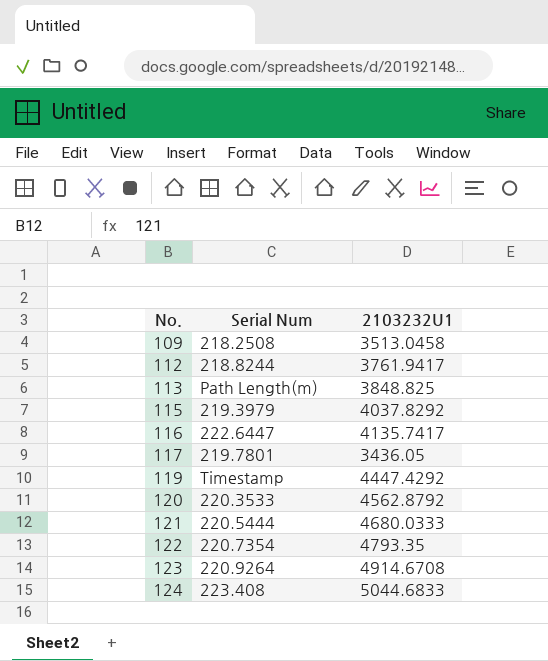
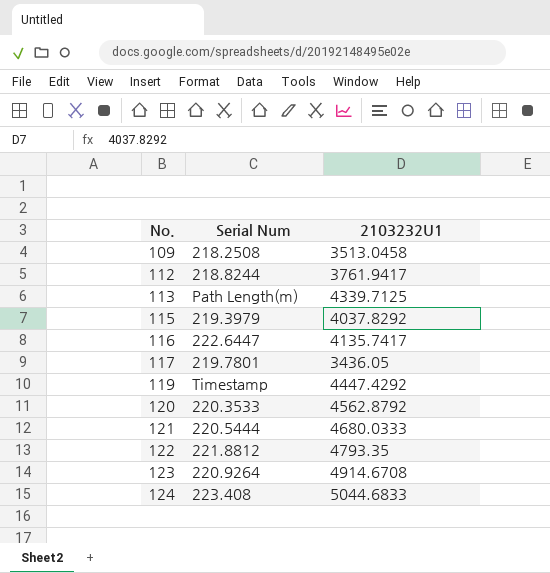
113 | 2103232U1: 3848.825 -> 4339.7125
122 | Serial Num: 220.7354 -> 221.8812

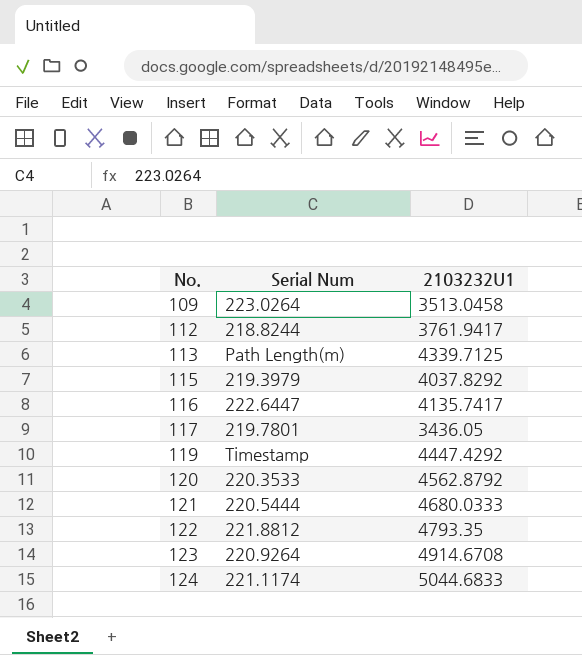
109 | Serial Num: 218.2508 -> 223.0264
124 | Serial Num: 223.408 -> 221.1174

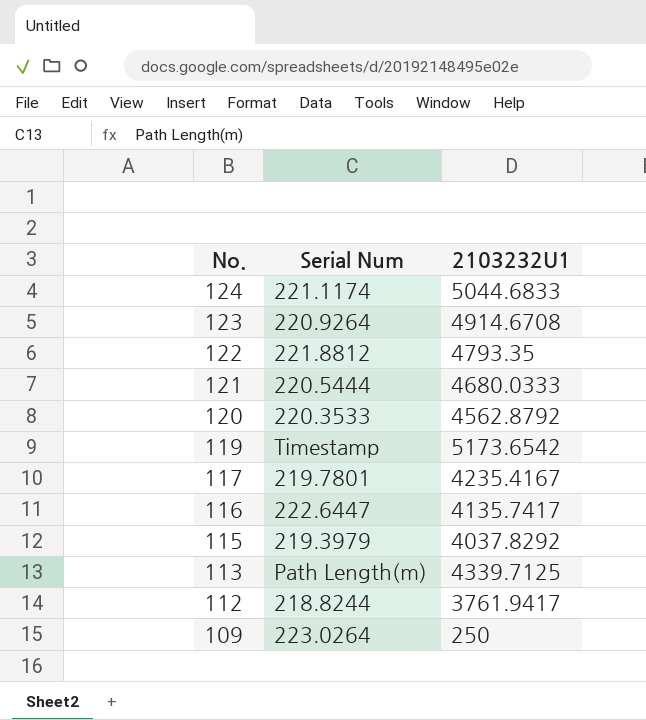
row order: No. ascending -> No. descending
119 | 2103232U1: 4447.4292 -> 5173.6542
117 | 2103232U1: 3436.05 -> 4235.4167
109 | 2103232U1: 3513.0458 -> 250

